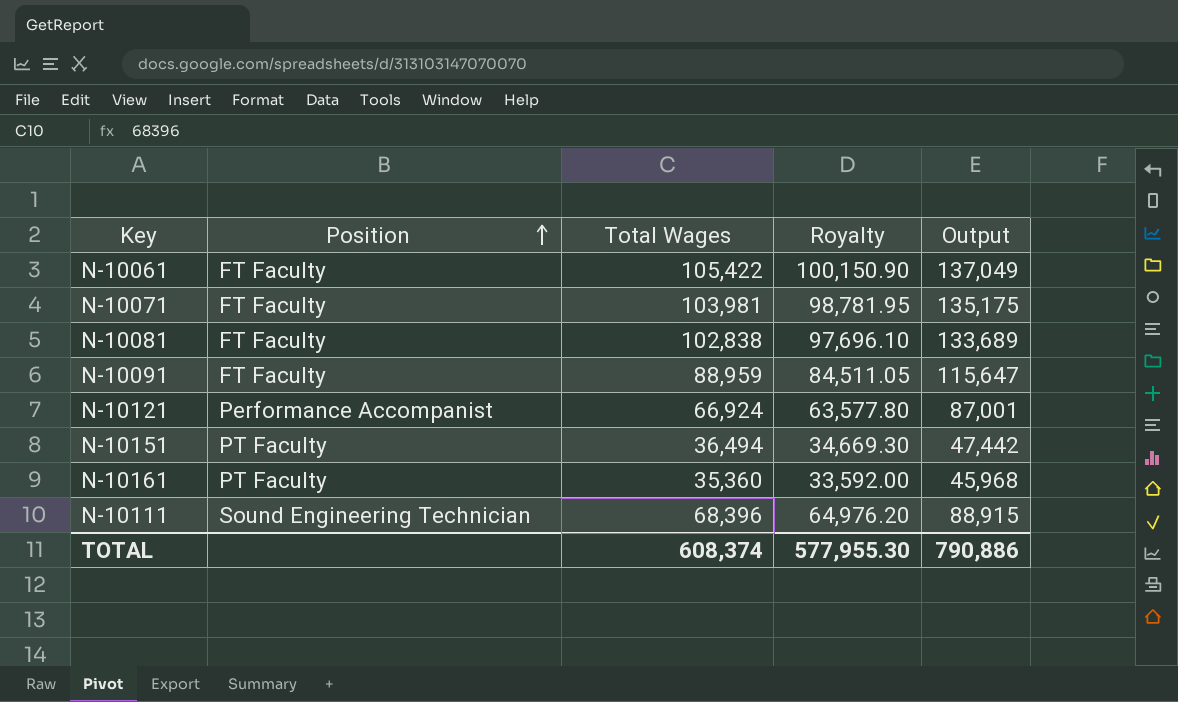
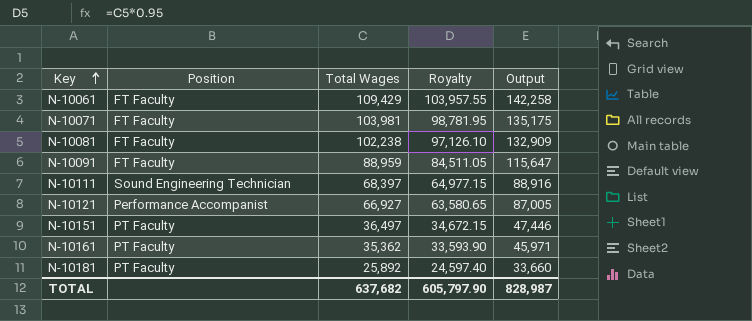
row order: Position ascending -> Key ascending
N-10061 | Total Wages: 105,422 -> 109,429
N-10061 | Royalty: 100,150.90 -> 103,957.55
N-10061 | Output: 137,049 -> 142,258
N-10081 | Total Wages: 102,838 -> 102,238
N-10081 | Royalty: 97,696.10 -> 97,126.10
N-10081 | Output: 133,689 -> 132,909
N-10111 | Total Wages: 68,396 -> 68,397
N-10111 | Royalty: 64,976.20 -> 64,977.15
N-10111 | Output: 88,915 -> 88,916
N-10121 | Total Wages: 66,924 -> 66,927
N-10121 | Royalty: 63,577.80 -> 63,580.65
N-10121 | Output: 87,001 -> 87,005
N-10151 | Total Wages: 36,494 -> 36,497
N-10151 | Royalty: 34,669.30 -> 34,672.15
N-10151 | Output: 47,442 -> 47,446
N-10161 | Total Wages: 35,360 -> 35,362
N-10161 | Royalty: 33,592.00 -> 33,593.90
N-10161 | Output: 45,968 -> 45,971
row N-10181: none -> PT Faculty | 25,892 | 24,597.40 | 33,660
TOTAL | Total Wages: 608,374 -> 637,682
TOTAL | Royalty: 577,955.30 -> 605,797.90
TOTAL | Output: 790,886 -> 828,987

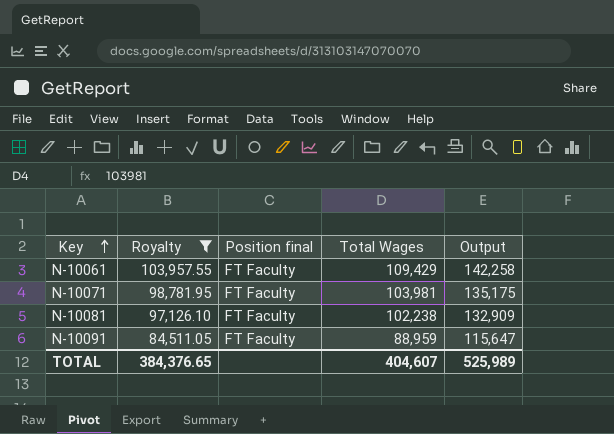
filter: none -> Royalty >= 84,511.05
column Royalty | position: 4 -> 2
column name: Position -> Position final
TOTAL | Royalty: 605,797.90 -> 384,376.65
TOTAL | Total Wages: 637,682 -> 404,607
TOTAL | Output: 828,987 -> 525,989

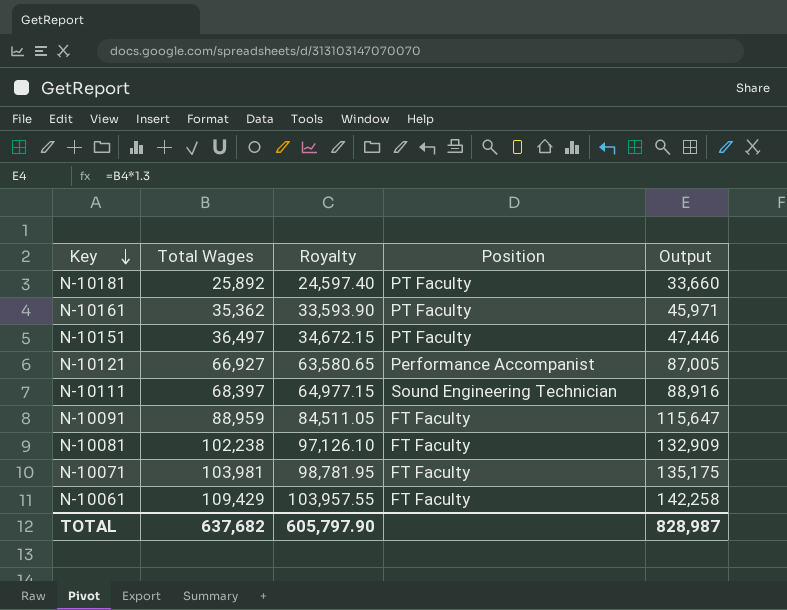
filter: Royalty >= 84,511.05 -> none
row order: Key ascending -> Key descending
column Total Wages | position: 4 -> 2
column name: Position final -> Position
TOTAL | Total Wages: 404,607 -> 637,682
TOTAL | Royalty: 384,376.65 -> 605,797.90
TOTAL | Output: 525,989 -> 828,987

